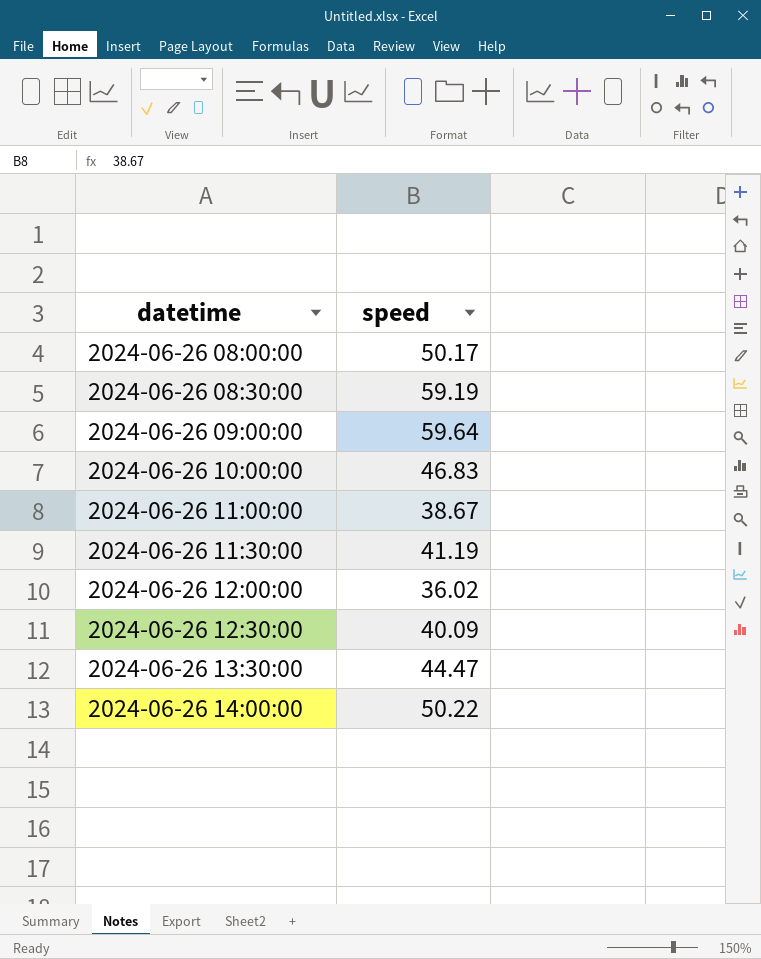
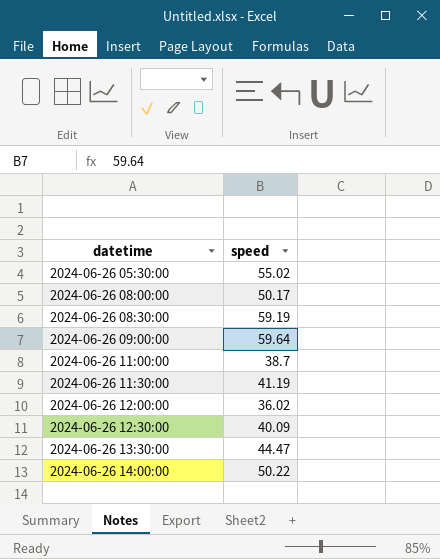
row 2024-06-26 10:00:00: 46.83 -> none
row 2024-06-26 05:30:00: none -> 55.02
2024-06-26 11:00:00 | speed: 38.67 -> 38.7

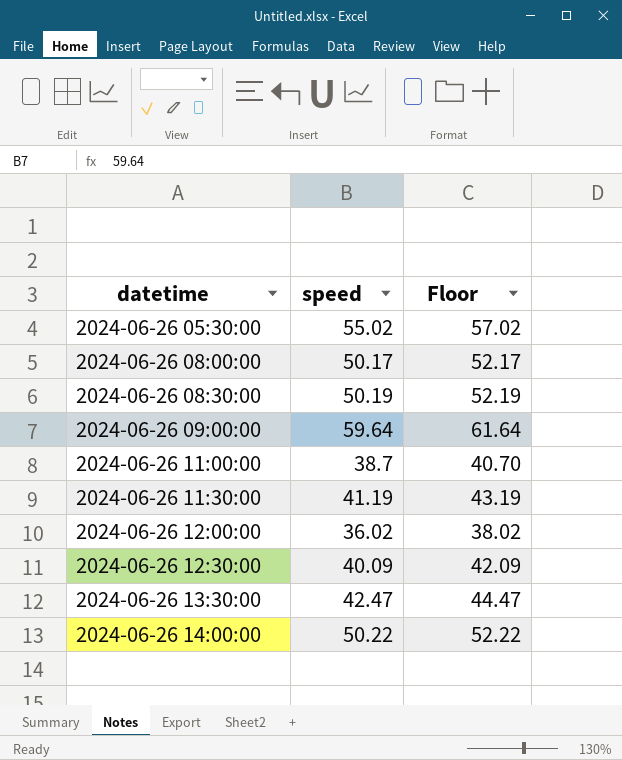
column Floor | formula: none -> [speed] + 2
2024-06-26 08:30:00 | speed: 59.19 -> 50.19
2024-06-26 13:30:00 | speed: 44.47 -> 42.47

